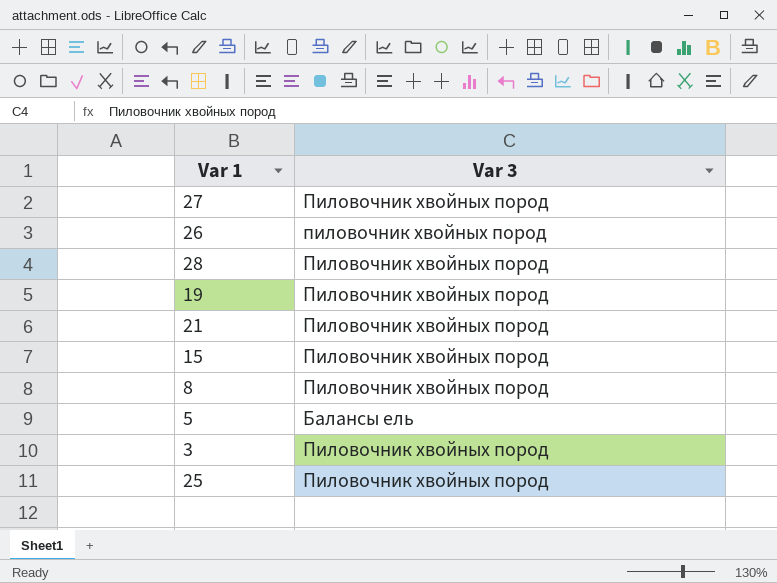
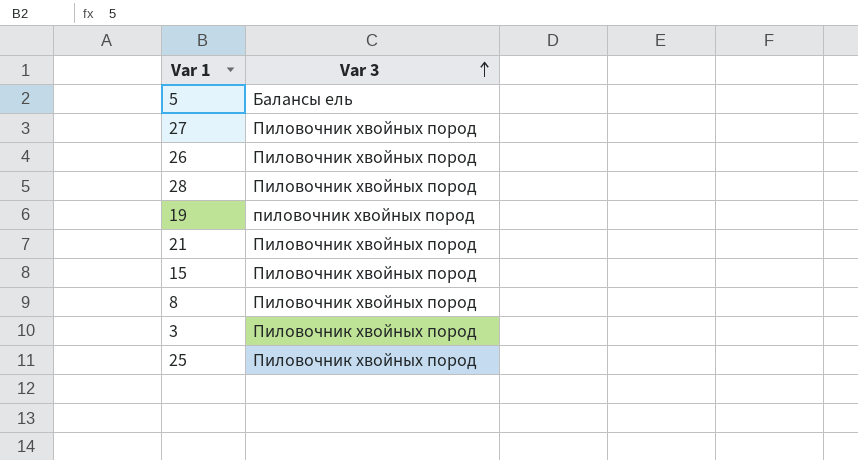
row order: none -> Var 3 ascending
26 | Var 3: пиловочник хвойных пород -> Пиловочник хвойных пород
19 | Var 3: Пиловочник хвойных пород -> пиловочник хвойных пород

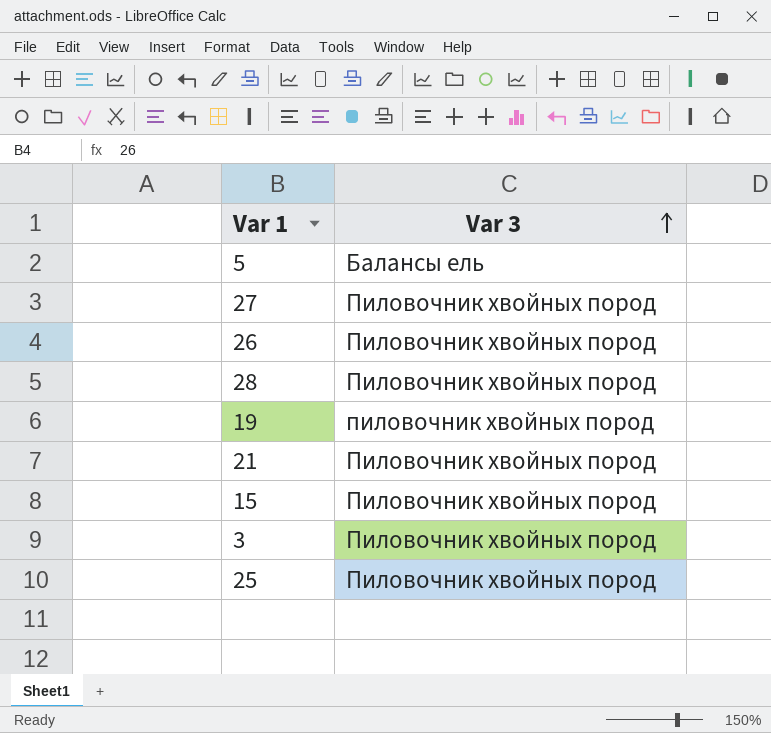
row 8: Пиловочник хвойных пород -> none

